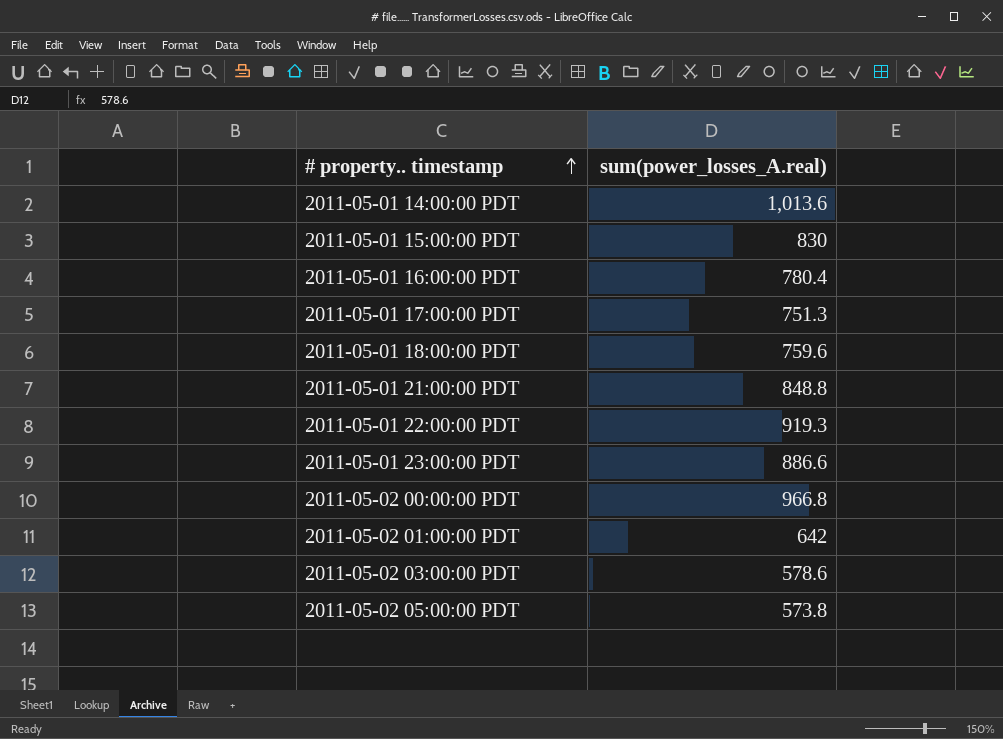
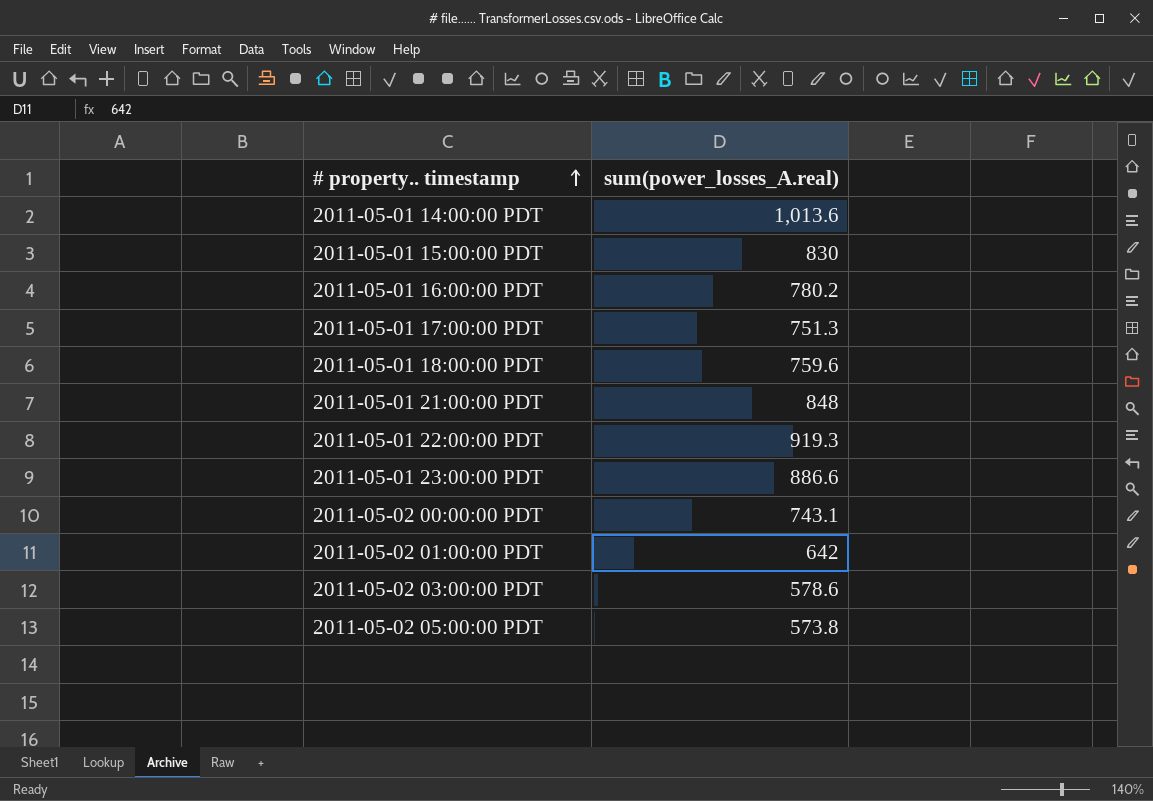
2011-05-01 16:00:00 PDT | sum(power_losses_A.real): 780.4 -> 780.2
2011-05-01 21:00:00 PDT | sum(power_losses_A.real): 848.8 -> 848
2011-05-02 00:00:00 PDT | sum(power_losses_A.real): 966.8 -> 743.1

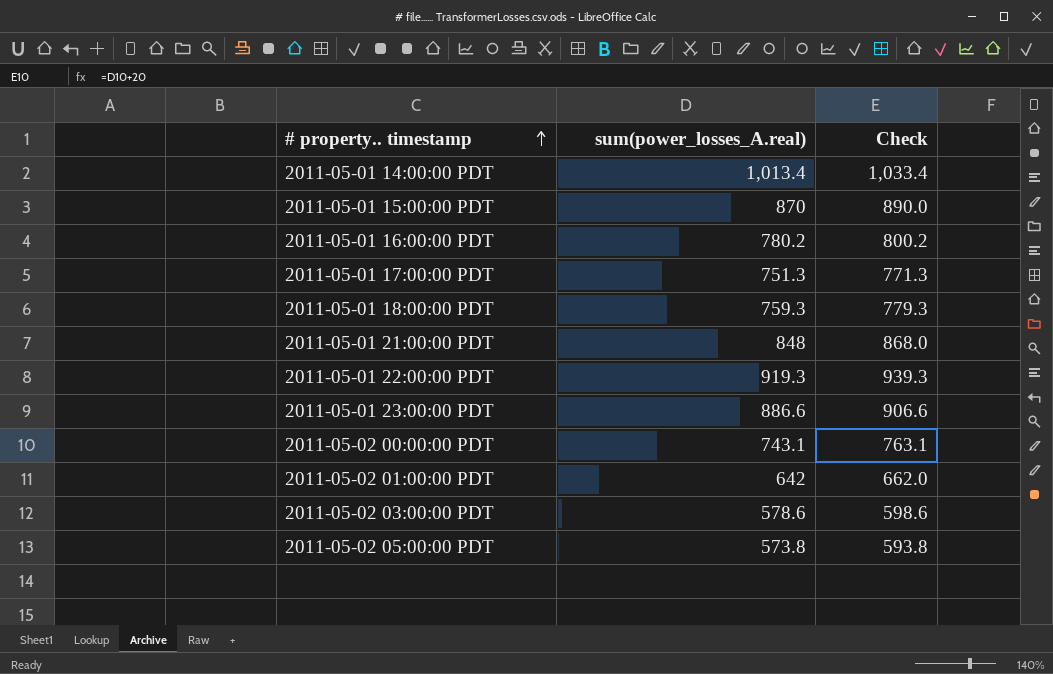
column Check | formula: none -> [sum(power_losses_A.real)] + 20
2011-05-01 14:00:00 PDT | sum(power_losses_A.real): 1,013.6 -> 1,013.4
2011-05-01 15:00:00 PDT | sum(power_losses_A.real): 830 -> 870
2011-05-01 18:00:00 PDT | sum(power_losses_A.real): 759.6 -> 759.3

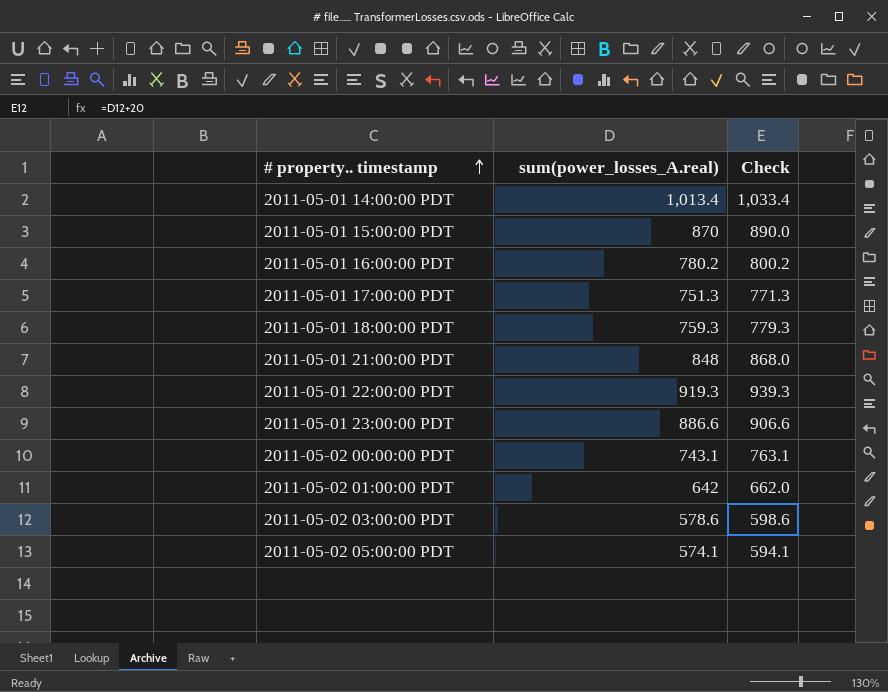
2011-05-02 05:00:00 PDT | sum(power_losses_A.real): 573.8 -> 574.1
2011-05-02 05:00:00 PDT | Check: 593.8 -> 594.1

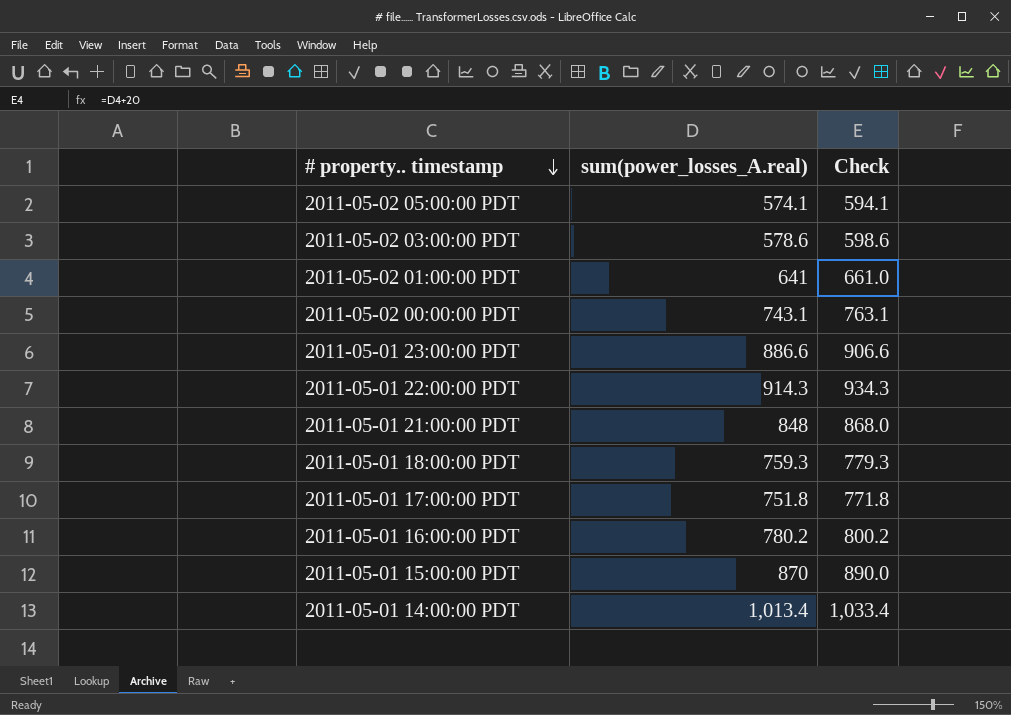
row order: # property.. timestamp ascending -> # property.. timestamp descending
2011-05-02 01:00:00 PDT | sum(power_losses_A.real): 642 -> 641
2011-05-02 01:00:00 PDT | Check: 662.0 -> 661.0
2011-05-01 22:00:00 PDT | sum(power_losses_A.real): 919.3 -> 914.3
2011-05-01 22:00:00 PDT | Check: 939.3 -> 934.3
2011-05-01 17:00:00 PDT | sum(power_losses_A.real): 751.3 -> 751.8
2011-05-01 17:00:00 PDT | Check: 771.3 -> 771.8

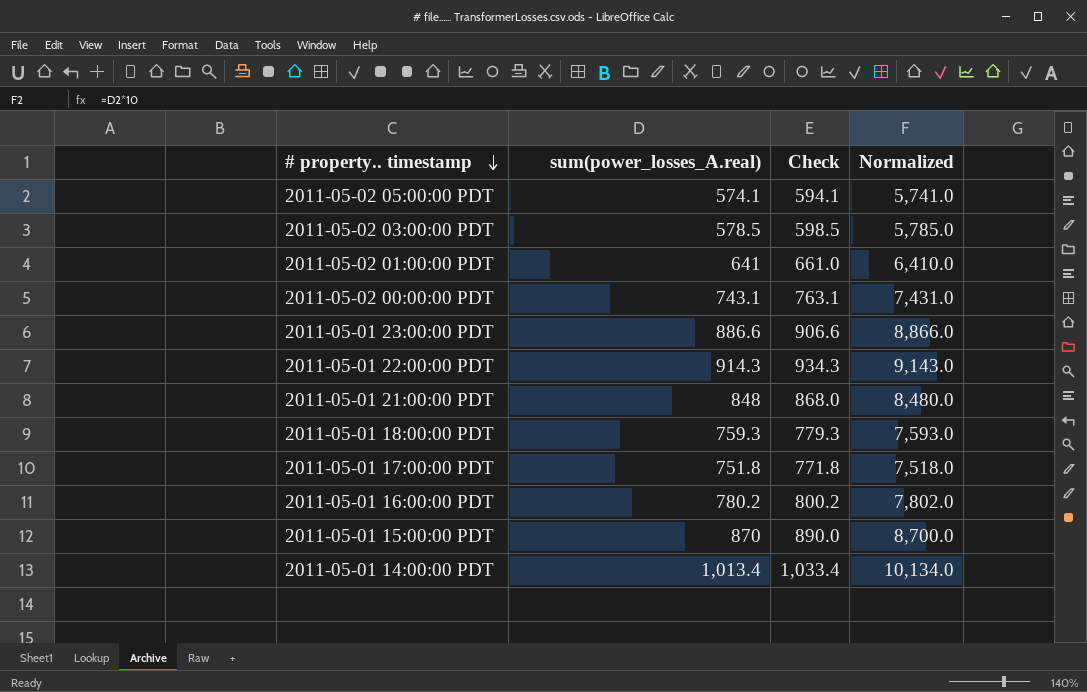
column Normalized | formula: none -> [sum(power_losses_A.real)] * 10
2011-05-02 03:00:00 PDT | sum(power_losses_A.real): 578.6 -> 578.5
2011-05-02 03:00:00 PDT | Check: 598.6 -> 598.5

